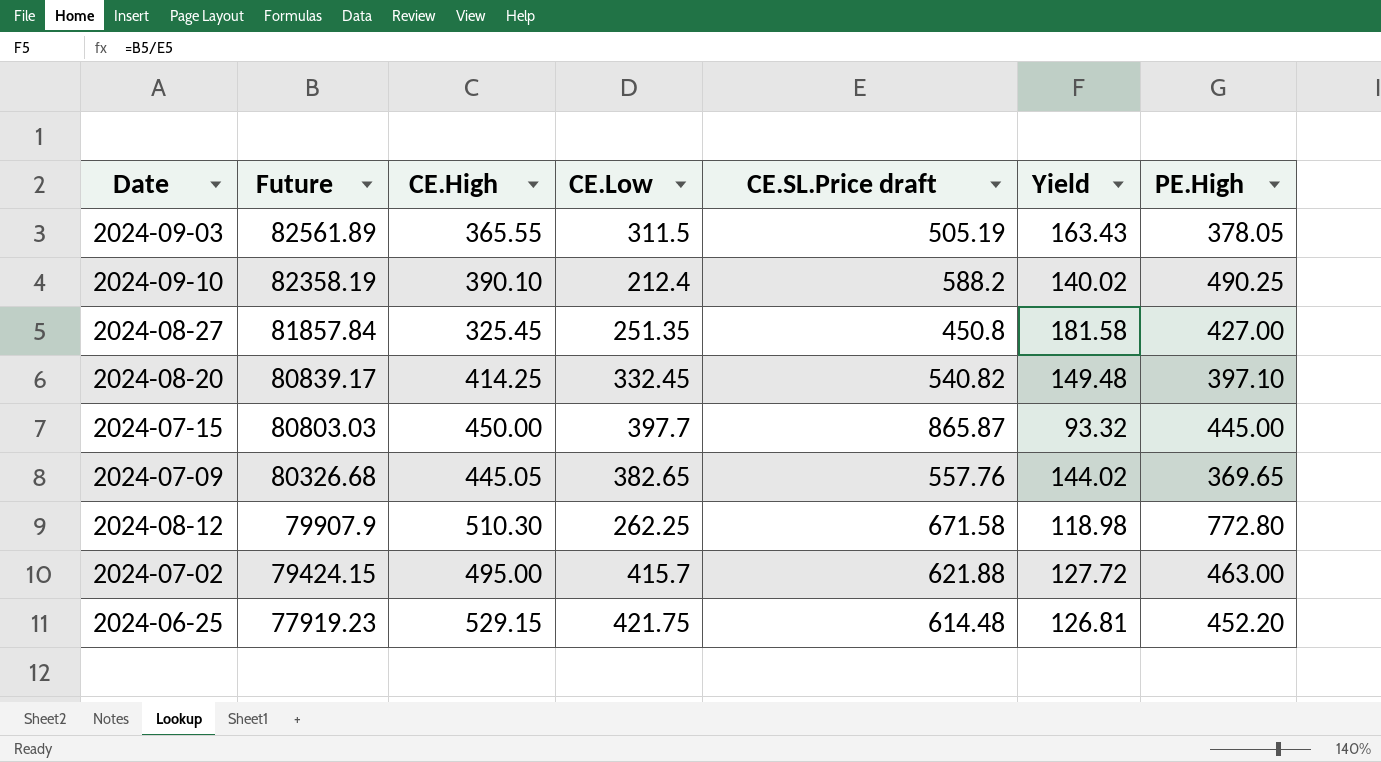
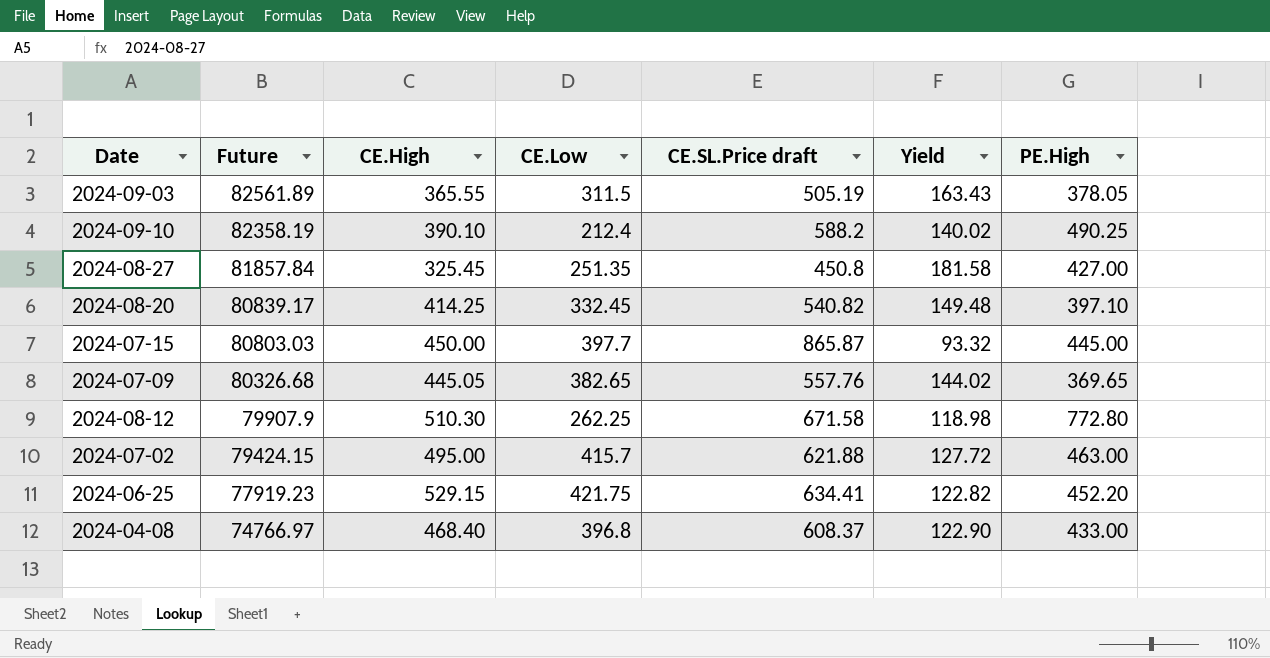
2024-06-25 | CE.SL.Price draft: 614.48 -> 634.41
2024-06-25 | Yield: 126.81 -> 122.82
row 2024-04-08: none -> 74766.97 | 468.40 | 396.8 | 608.37 | 122.90 | 433.00

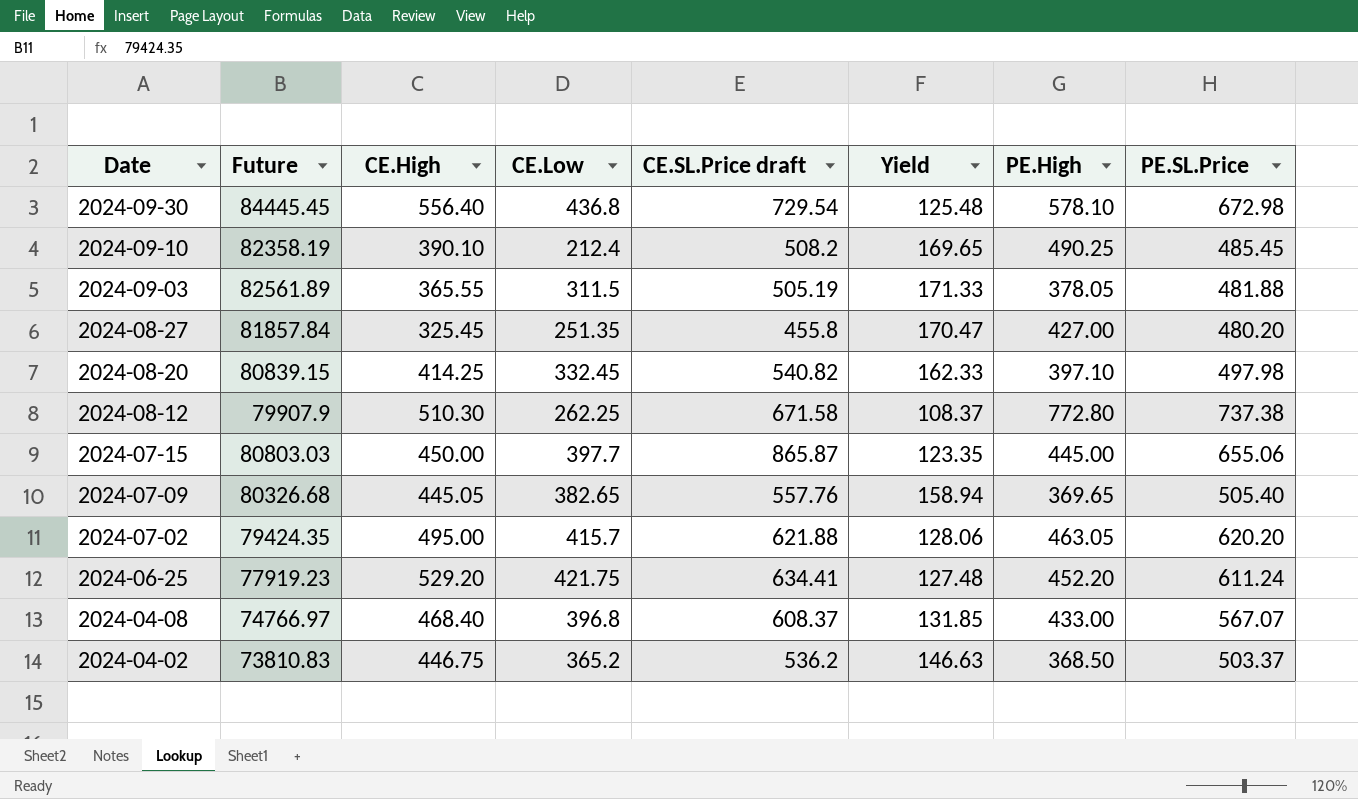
row order: Future descending -> Date descending
column Yield | formula: [Future] / [CE.SL.Price draft] -> [Future] / [PE.SL.Price]
column PE.SL.Price | position: none -> 8
row 2024-09-30: none -> 84445.45 | 556.40 | 436.8 | 729.54 | 125.48 | 578.10 | 672.98
2024-09-10 | CE.SL.Price draft: 588.2 -> 508.2
2024-08-27 | CE.SL.Price draft: 450.8 -> 455.8
2024-08-20 | Future: 80839.17 -> 80839.15
2024-07-02 | Future: 79424.15 -> 79424.35
2024-07-02 | PE.High: 463.00 -> 463.05
2024-06-25 | CE.High: 529.15 -> 529.20
row 2024-04-02: none -> 73810.83 | 446.75 | 365.2 | 536.2 | 146.63 | 368.50 | 503.37

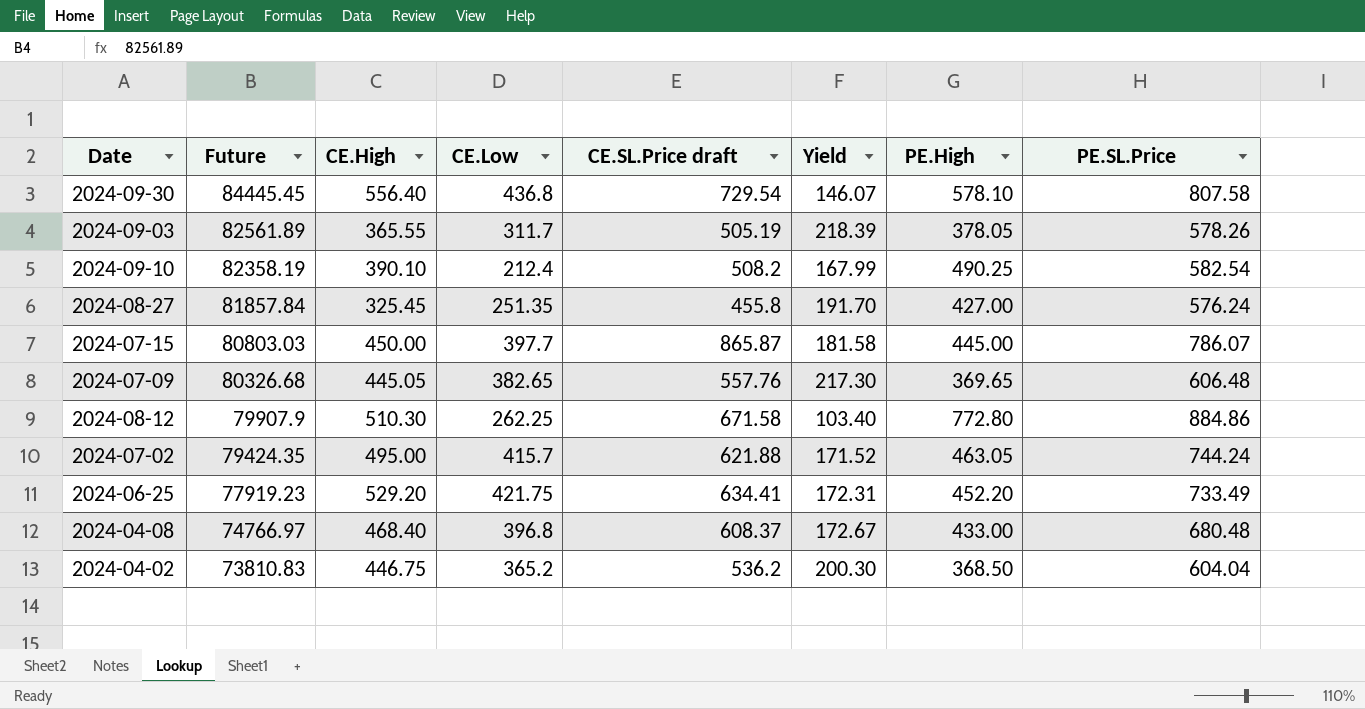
row order: Date descending -> Future descending
column Yield | formula: [Future] / [PE.SL.Price] -> [Future] / [PE.High]
row 2024-08-20: 80839.15 | 414.25 | 332.45 | 540.82 | 162.33 | 397.10 | 497.98 -> none
2024-09-30 | PE.SL.Price: 672.98 -> 807.58
2024-09-03 | CE.Low: 311.5 -> 311.7
2024-09-03 | PE.SL.Price: 481.88 -> 578.26
2024-09-10 | PE.SL.Price: 485.45 -> 582.54
2024-08-27 | PE.SL.Price: 480.20 -> 576.24
2024-07-15 | PE.SL.Price: 655.06 -> 786.07
2024-07-09 | PE.SL.Price: 505.40 -> 606.48
2024-08-12 | PE.SL.Price: 737.38 -> 884.86
2024-07-02 | PE.SL.Price: 620.20 -> 744.24
2024-06-25 | PE.SL.Price: 611.24 -> 733.49
2024-04-08 | PE.SL.Price: 567.07 -> 680.48
2024-04-02 | PE.SL.Price: 503.37 -> 604.04

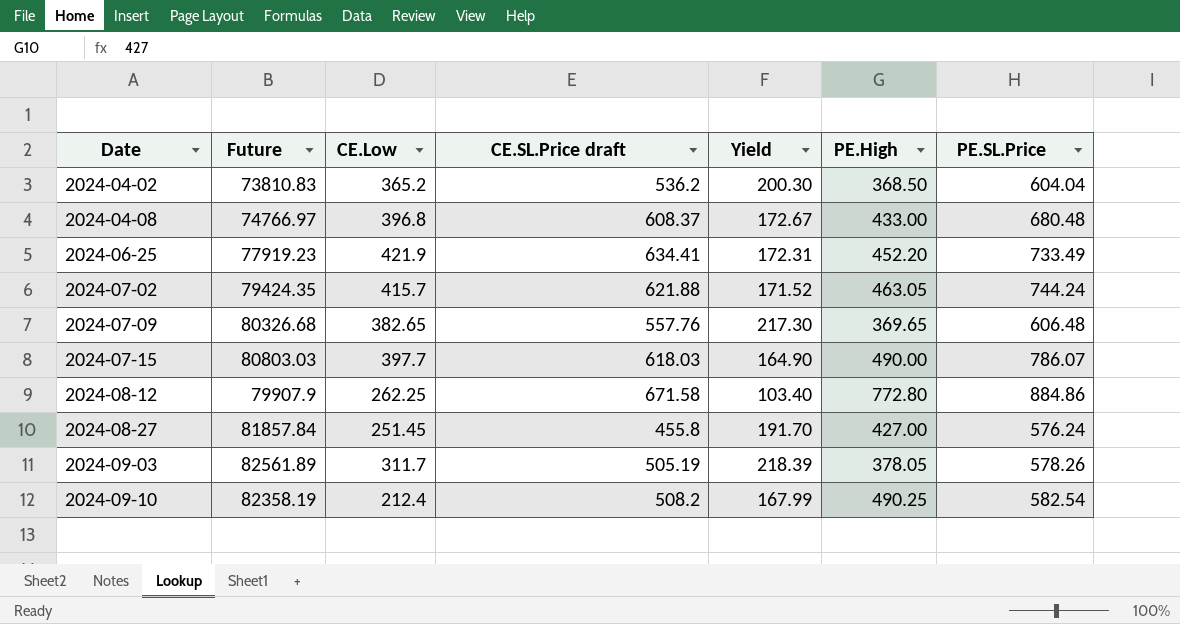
row order: Future descending -> Date ascending
column CE.High | position: 3 -> none
row 2024-09-30: 84445.45 | 556.40 | 436.8 | 729.54 | 146.07 | 578.10 | 807.58 -> none
2024-06-25 | CE.Low: 421.75 -> 421.9
2024-07-15 | CE.SL.Price draft: 865.87 -> 618.03
2024-07-15 | Yield: 181.58 -> 164.90
2024-07-15 | PE.High: 445.00 -> 490.00
2024-08-27 | CE.Low: 251.35 -> 251.45

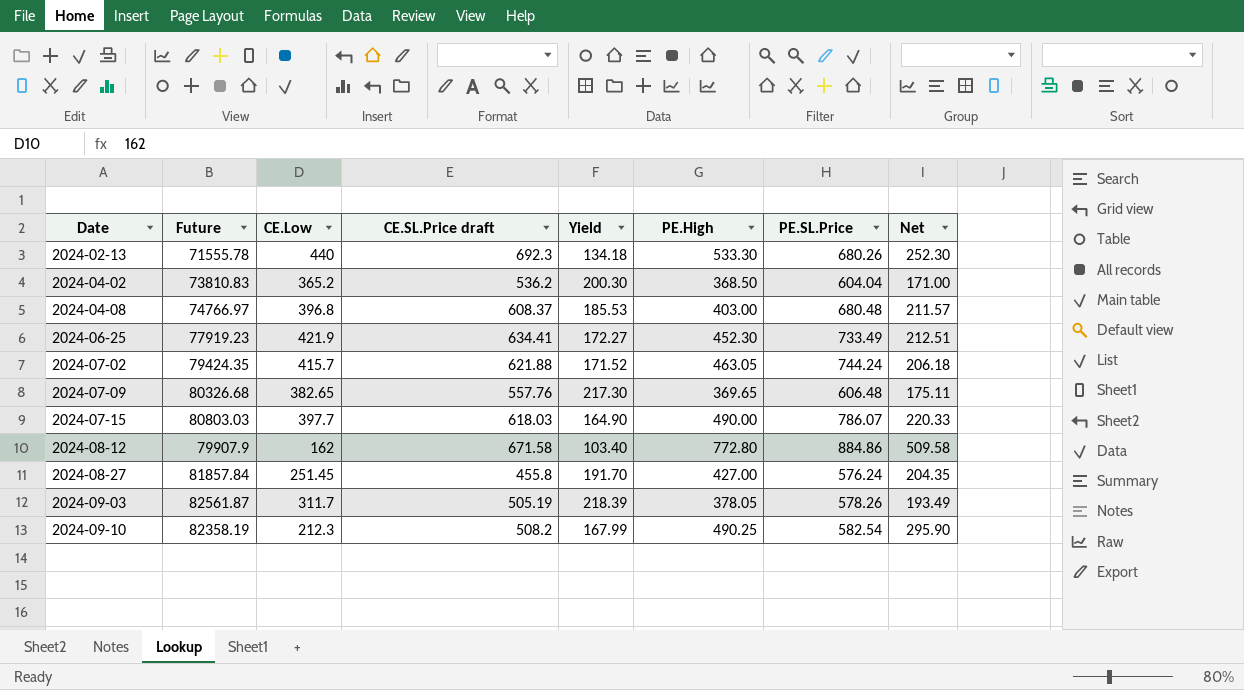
column Net | formula: none -> [CE.SL.Price draft] - [CE.Low]
row 2024-02-13: none -> 71555.78 | 440 | 692.3 | 134.18 | 533.30 | 680.26 | 252.30
2024-04-08 | Yield: 172.67 -> 185.53
2024-04-08 | PE.High: 433.00 -> 403.00
2024-06-25 | Yield: 172.31 -> 172.27
2024-06-25 | PE.High: 452.20 -> 452.30
2024-08-12 | CE.Low: 262.25 -> 162
2024-09-03 | Future: 82561.89 -> 82561.87
2024-09-10 | CE.Low: 212.4 -> 212.3

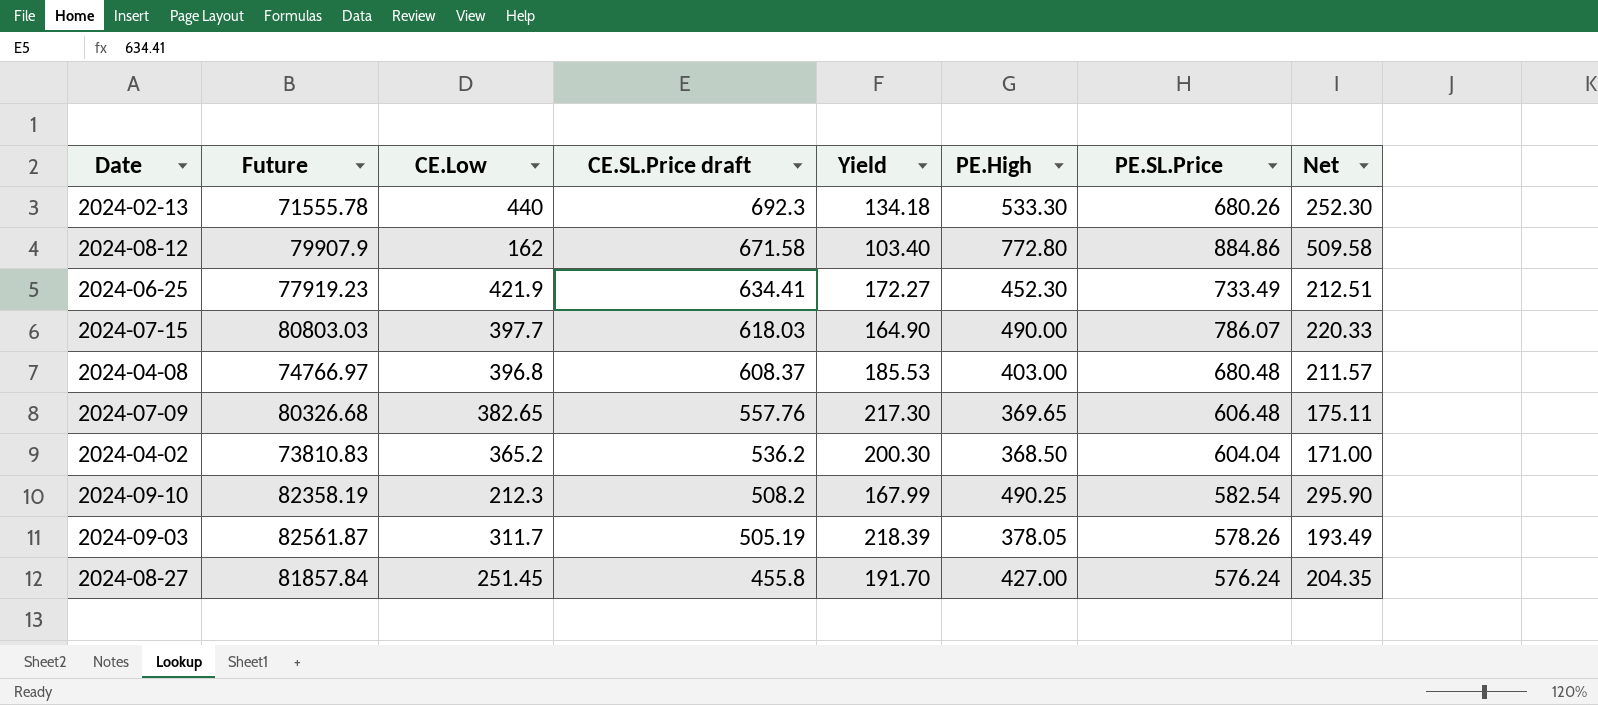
row order: Date ascending -> CE.SL.Price draft descending
row 2024-07-02: 79424.35 | 415.7 | 621.88 | 171.52 | 463.05 | 744.24 | 206.18 -> none

